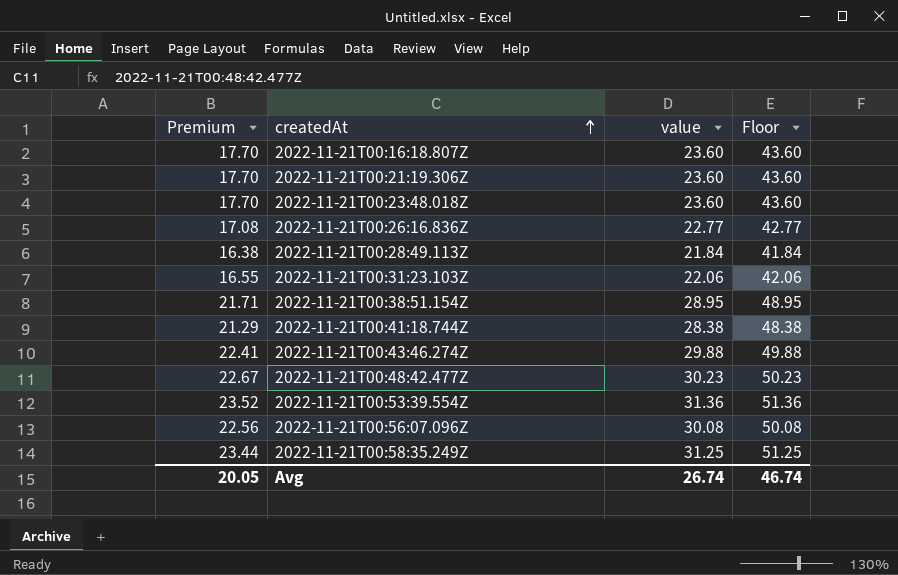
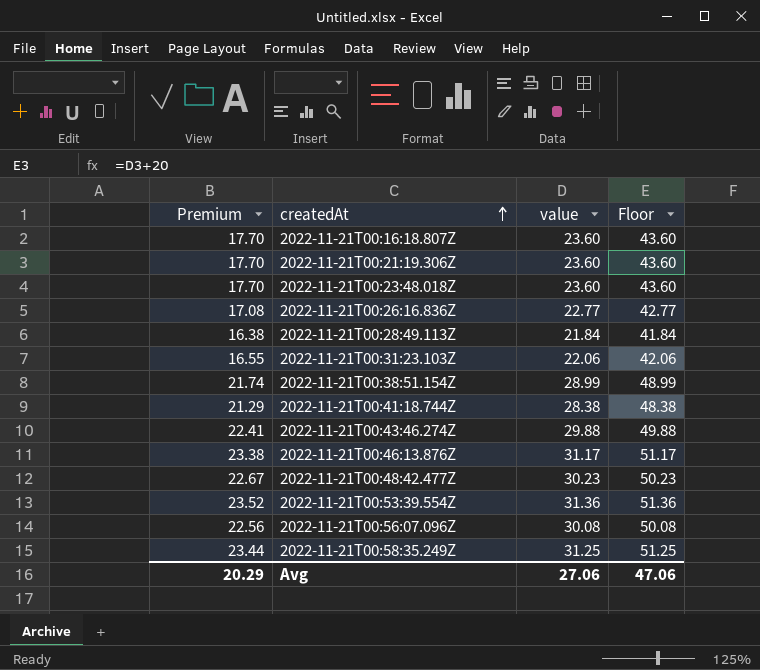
2022-11-21T00:38:51.154Z | Premium: 21.71 -> 21.74
2022-11-21T00:38:51.154Z | value: 28.95 -> 28.99
2022-11-21T00:38:51.154Z | Floor: 48.95 -> 48.99
row 2022-11-21T00:46:13.876Z: none -> 23.38 | 31.17 | 51.17
Avg | Premium: 20.05 -> 20.29
Avg | value: 26.74 -> 27.06
Avg | Floor: 46.74 -> 47.06

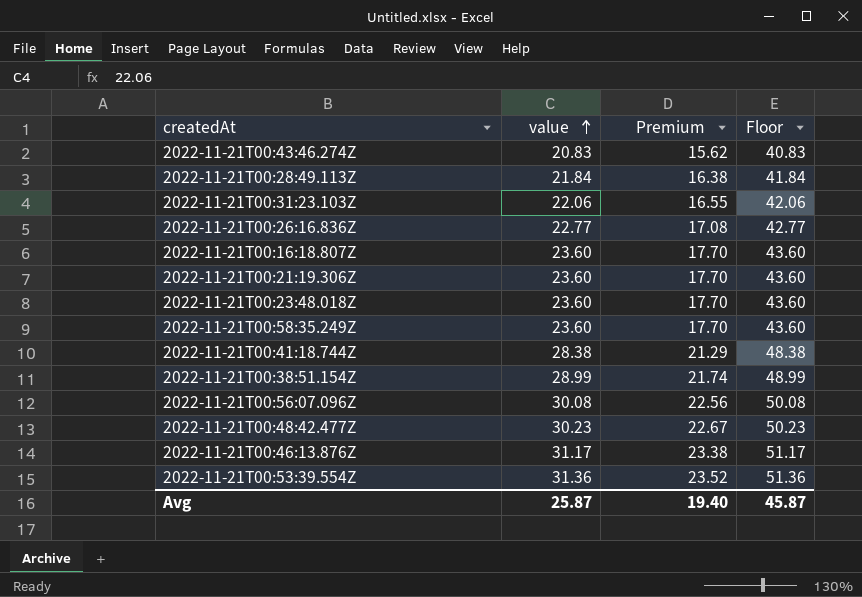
row order: createdAt ascending -> value ascending
column Premium | position: 1 -> 3
2022-11-21T00:43:46.274Z | value: 29.88 -> 20.83
2022-11-21T00:43:46.274Z | Premium: 22.41 -> 15.62
2022-11-21T00:43:46.274Z | Floor: 49.88 -> 40.83
2022-11-21T00:58:35.249Z | value: 31.25 -> 23.60
2022-11-21T00:58:35.249Z | Premium: 23.44 -> 17.70
2022-11-21T00:58:35.249Z | Floor: 51.25 -> 43.60
Avg | value: 27.06 -> 25.87
Avg | Premium: 20.29 -> 19.40
Avg | Floor: 47.06 -> 45.87

